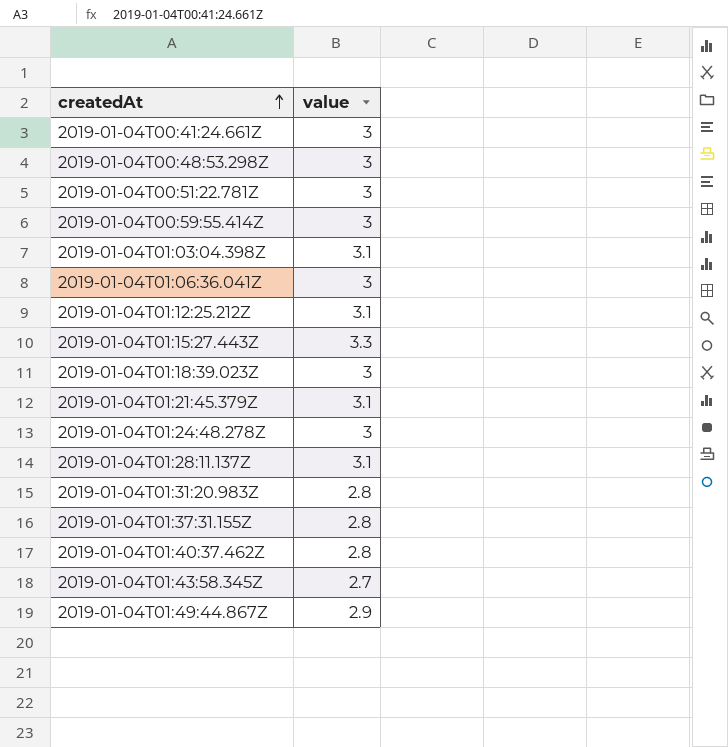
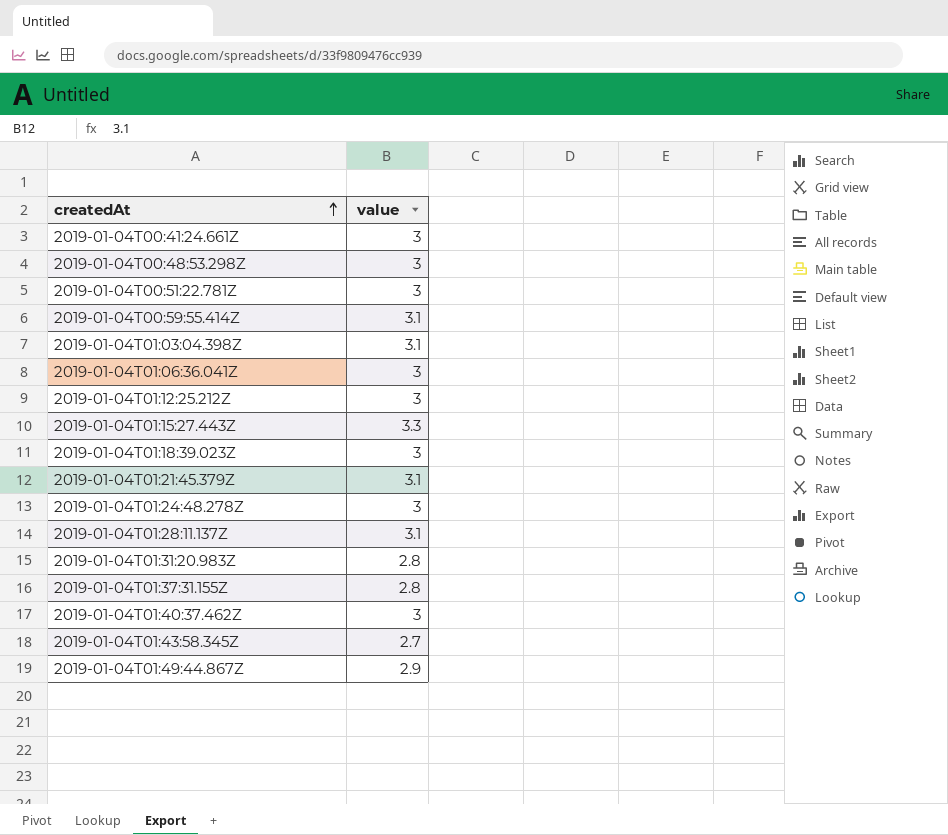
2019-01-04T00:59:55.414Z | value: 3 -> 3.1
2019-01-04T01:12:25.212Z | value: 3.1 -> 3
2019-01-04T01:40:37.462Z | value: 2.8 -> 3

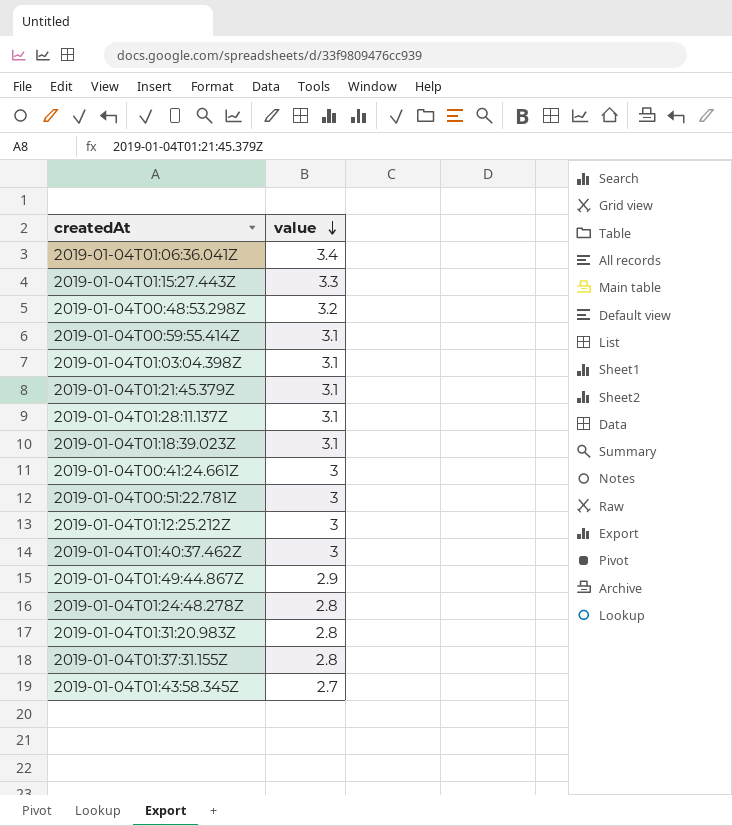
row order: createdAt ascending -> value descending
2019-01-04T01:06:36.041Z | value: 3 -> 3.4
2019-01-04T00:48:53.298Z | value: 3 -> 3.2
2019-01-04T01:18:39.023Z | value: 3 -> 3.1
2019-01-04T01:24:48.278Z | value: 3 -> 2.8

